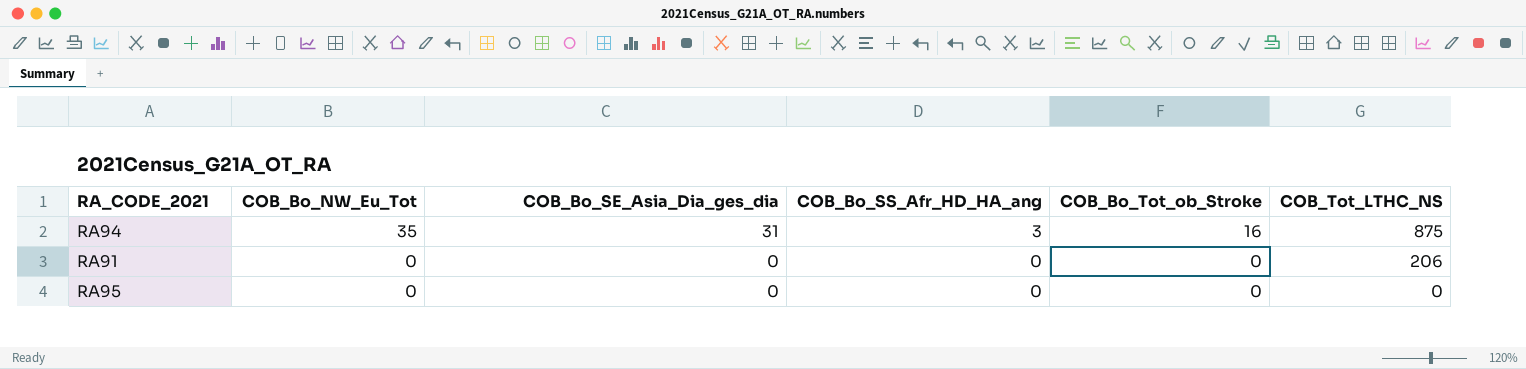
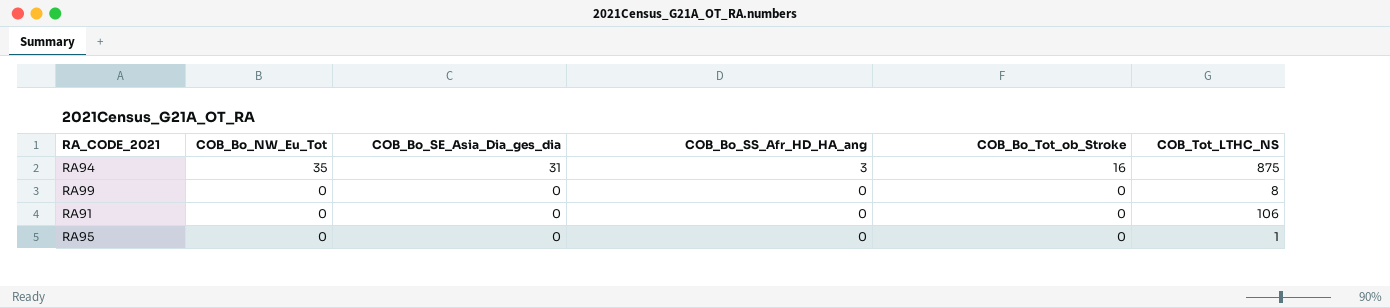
row RA99: none -> 0 | 0 | 0 | 0 | 8
RA91 | COB_Tot_LTHC_NS: 206 -> 106
RA95 | COB_Tot_LTHC_NS: 0 -> 1

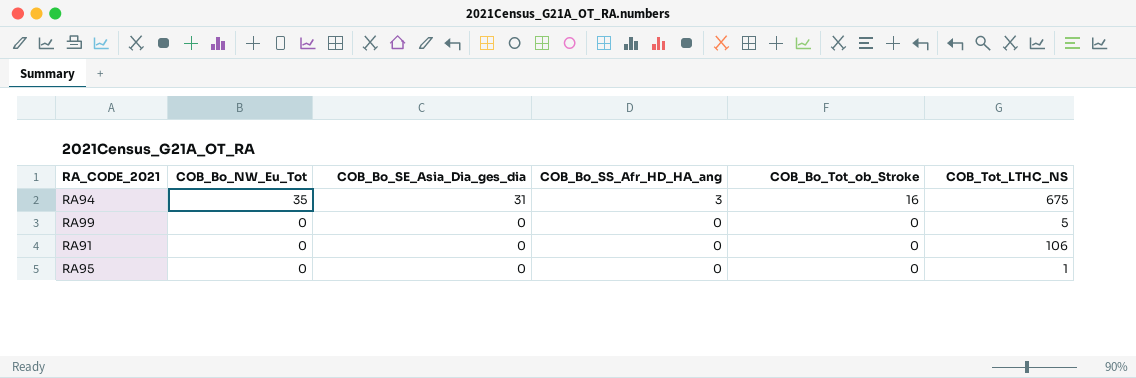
RA94 | COB_Tot_LTHC_NS: 875 -> 675
RA99 | COB_Tot_LTHC_NS: 8 -> 5

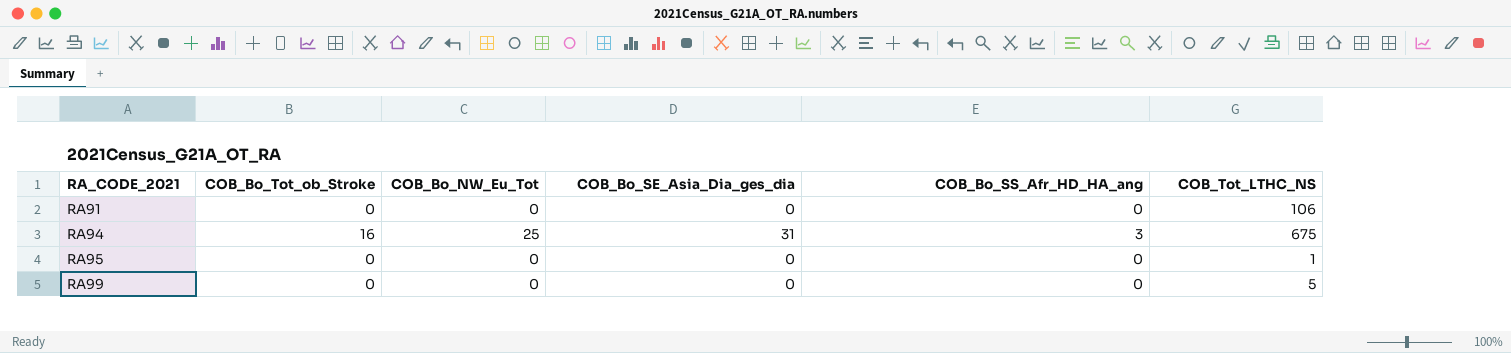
row order: COB_Bo_NW_Eu_Tot descending -> RA_CODE_2021 ascending
column COB_Bo_Tot_ob_Stroke | position: 5 -> 2
RA94 | COB_Bo_NW_Eu_Tot: 35 -> 25

